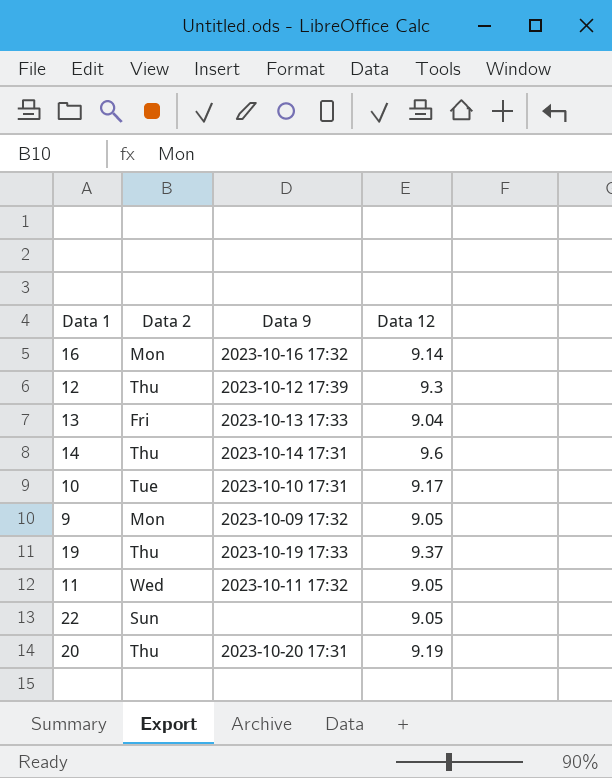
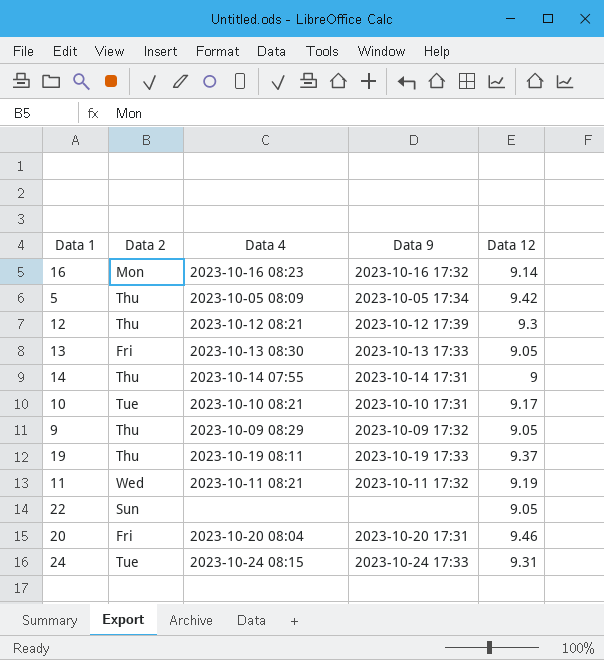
column Data 4 | position: none -> 3
row 5: none -> Thu | 2023-10-05 08:09 | 2023-10-05 17:34 | 9.42
13 | Data 12: 9.04 -> 9.05
14 | Data 12: 9.6 -> 9
9 | Data 2: Mon -> Thu
11 | Data 12: 9.05 -> 9.19
20 | Data 2: Thu -> Fri
20 | Data 12: 9.19 -> 9.46
row 24: none -> Tue | 2023-10-24 08:15 | 2023-10-24 17:33 | 9.31

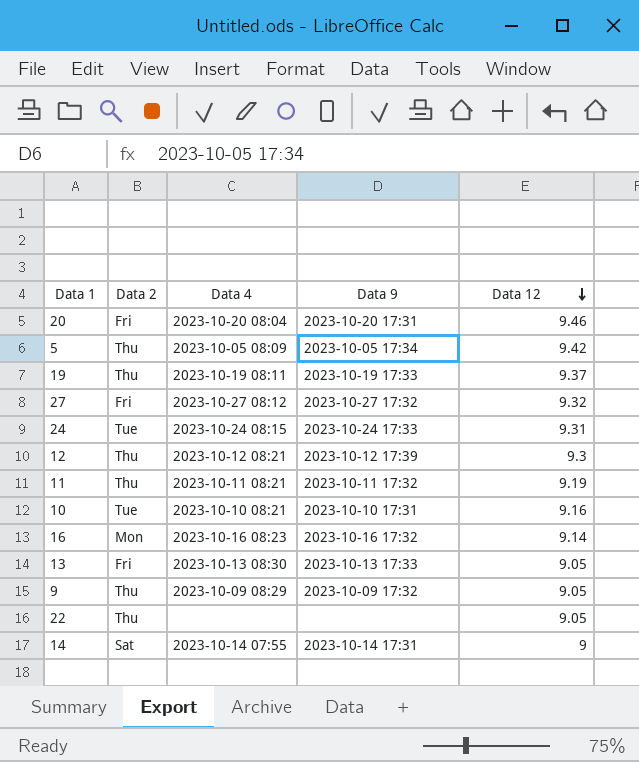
row order: none -> Data 12 descending
row 27: none -> Fri | 2023-10-27 08:12 | 2023-10-27 17:32 | 9.32
11 | Data 2: Wed -> Thu
10 | Data 12: 9.17 -> 9.16
22 | Data 2: Sun -> Thu
14 | Data 2: Thu -> Sat

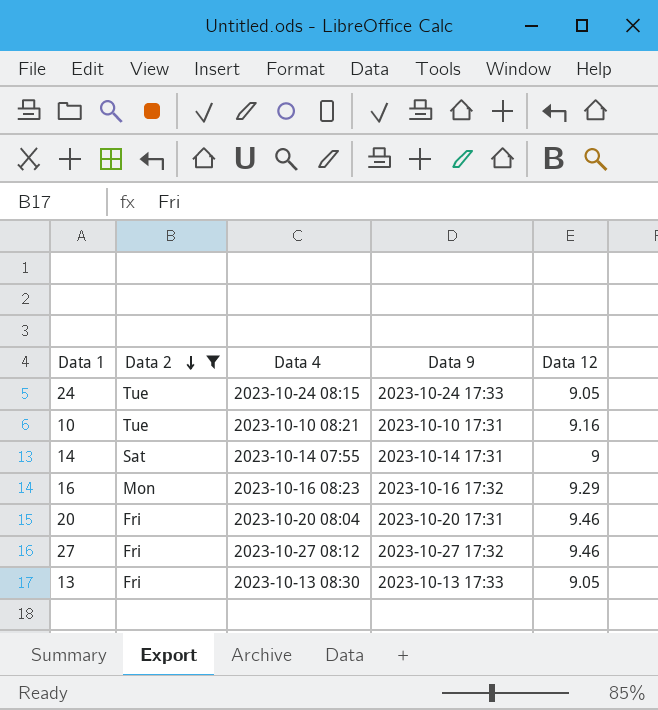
filter: none -> Data 2 != Thu
row order: Data 12 descending -> Data 2 descending
24 | Data 12: 9.31 -> 9.05
16 | Data 12: 9.14 -> 9.29
27 | Data 12: 9.32 -> 9.46

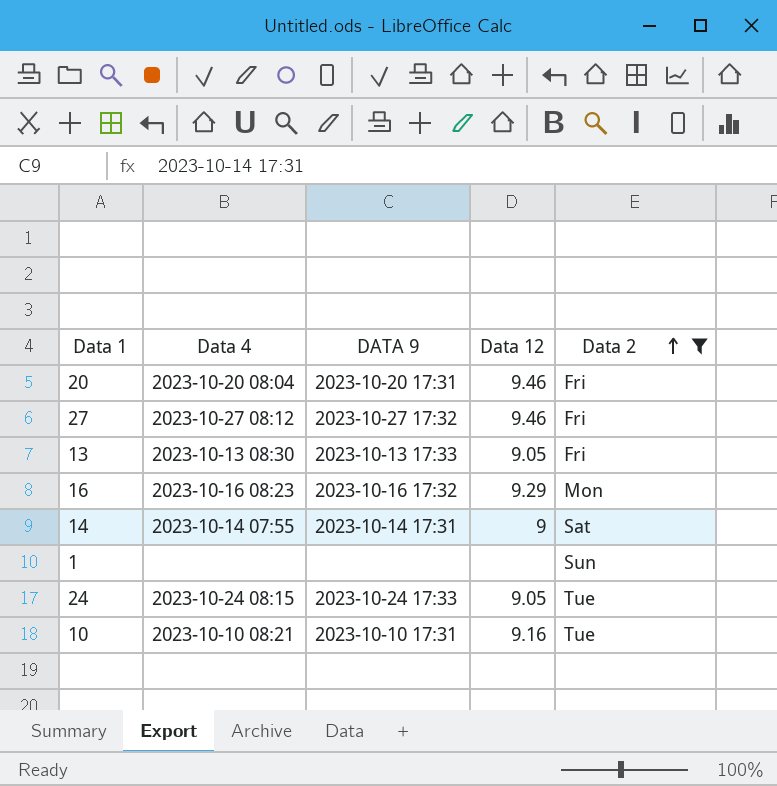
row order: Data 2 descending -> Data 2 ascending
column name: Data 9 -> DATA 9
column Data 2 | position: 2 -> 5
row 1: none -> none | none | none | Sun

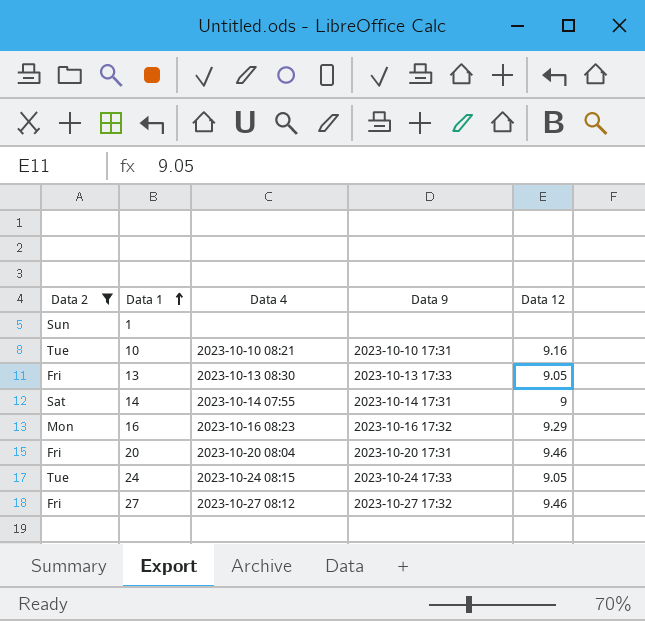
row order: Data 2 ascending -> Data 1 ascending
column Data 2 | position: 5 -> 1
column name: DATA 9 -> Data 9

